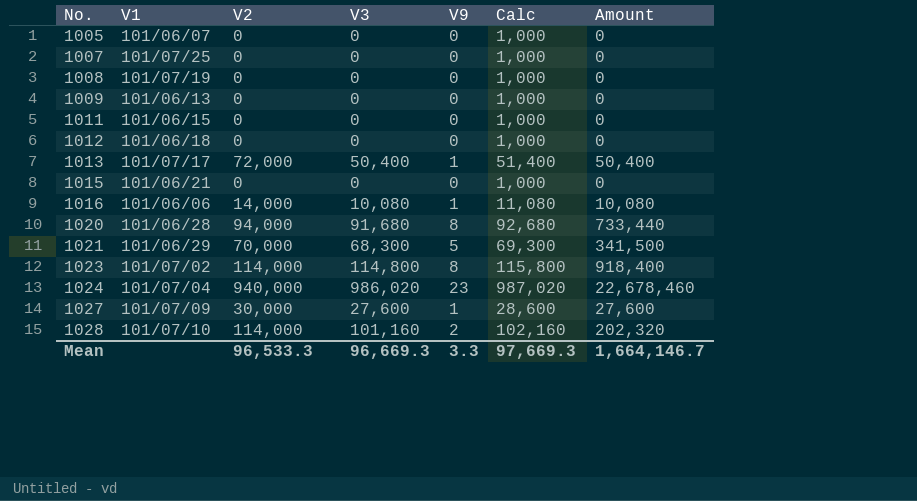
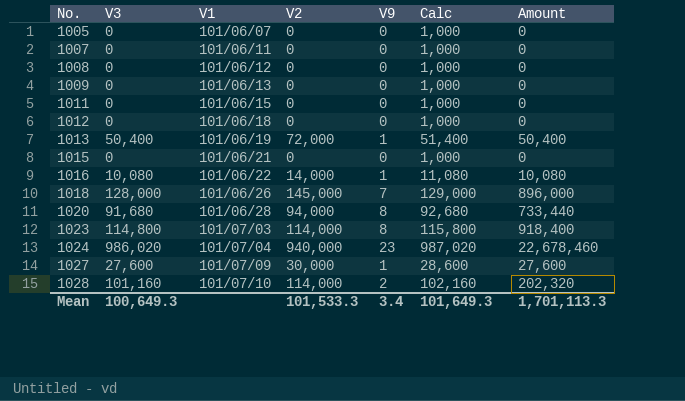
column V3 | position: 4 -> 2
row 1021: 101/06/29 | 70,000 | 68,300 | 5 | 69,300 | 341,500 -> none
1007 | V1: 101/07/25 -> 101/06/11
1008 | V1: 101/07/19 -> 101/06/12
1013 | V1: 101/07/17 -> 101/06/19
1016 | V1: 101/06/06 -> 101/06/22
row 1018: none -> 128,000 | 101/06/26 | 145,000 | 7 | 129,000 | 896,000
1023 | V1: 101/07/02 -> 101/07/03
Mean | V3: 96,669.3 -> 100,649.3
Mean | V2: 96,533.3 -> 101,533.3
Mean | V9: 3.3 -> 3.4
Mean | Calc: 97,669.3 -> 101,649.3
Mean | Amount: 1,664,146.7 -> 1,701,113.3

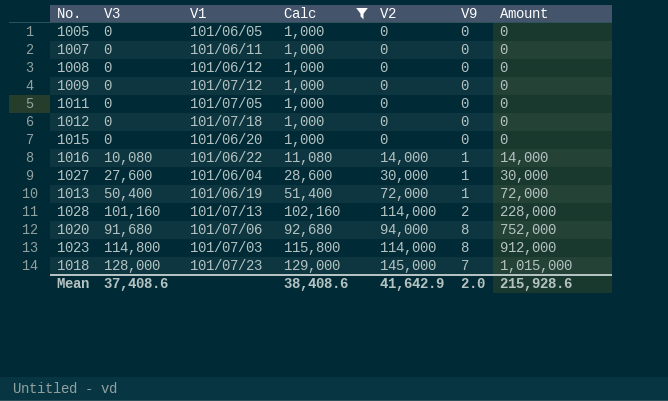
filter: none -> Calc != 987,020
row order: No. ascending -> Amount ascending
column Calc | position: 6 -> 4
column Amount | formula: [V3] * [V9] -> [V2] * [V9]
1005 | V1: 101/06/07 -> 101/06/05
1009 | V1: 101/06/13 -> 101/07/12
1011 | V1: 101/06/15 -> 101/07/05
1012 | V1: 101/06/18 -> 101/07/18
1015 | V1: 101/06/21 -> 101/06/20
1027 | V1: 101/07/09 -> 101/06/04
1028 | V1: 101/07/10 -> 101/07/13
1020 | V1: 101/06/28 -> 101/07/06
1018 | V1: 101/06/26 -> 101/07/23
Mean | V3: 100,649.3 -> 37,408.6
Mean | Calc: 101,649.3 -> 38,408.6
Mean | V2: 101,533.3 -> 41,642.9
Mean | V9: 3.4 -> 2.0
Mean | Amount: 1,701,113.3 -> 215,928.6

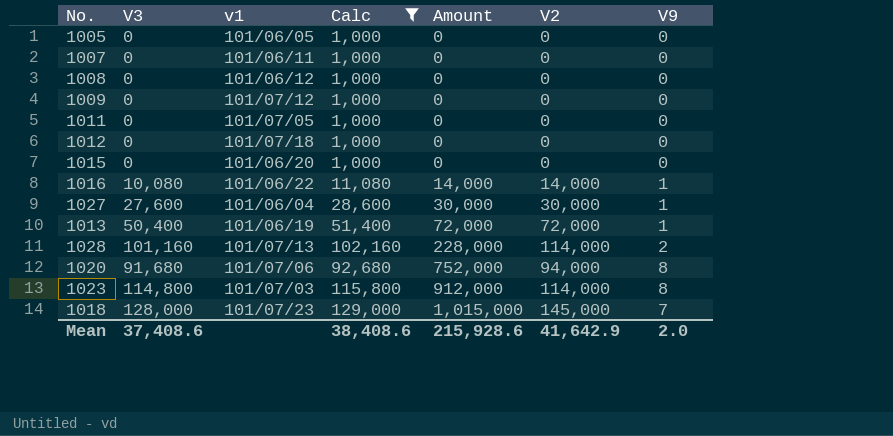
column name: V1 -> v1
column Amount | position: 7 -> 5

